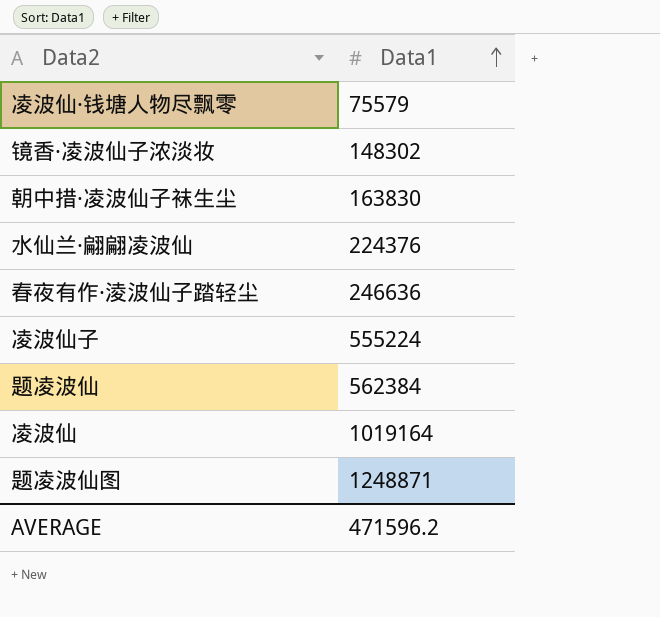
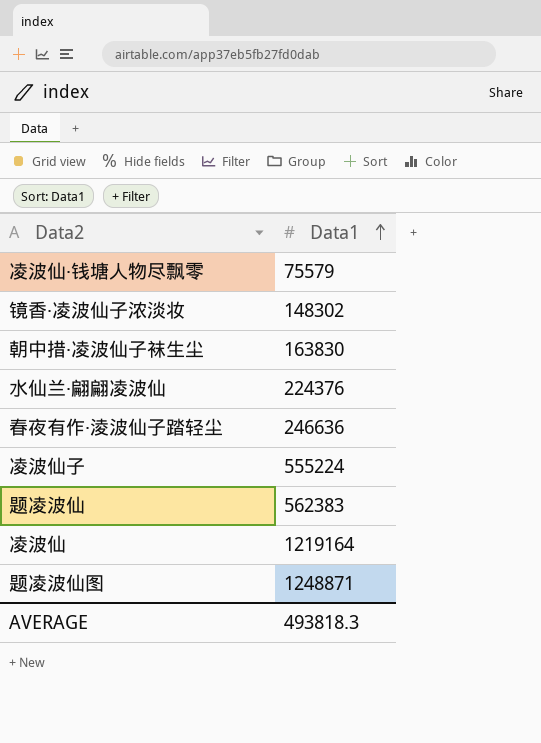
题凌波仙 | Data1: 562384 -> 562383
凌波仙 | Data1: 1019164 -> 1219164
AVERAGE | Data1: 471596.2 -> 493818.3

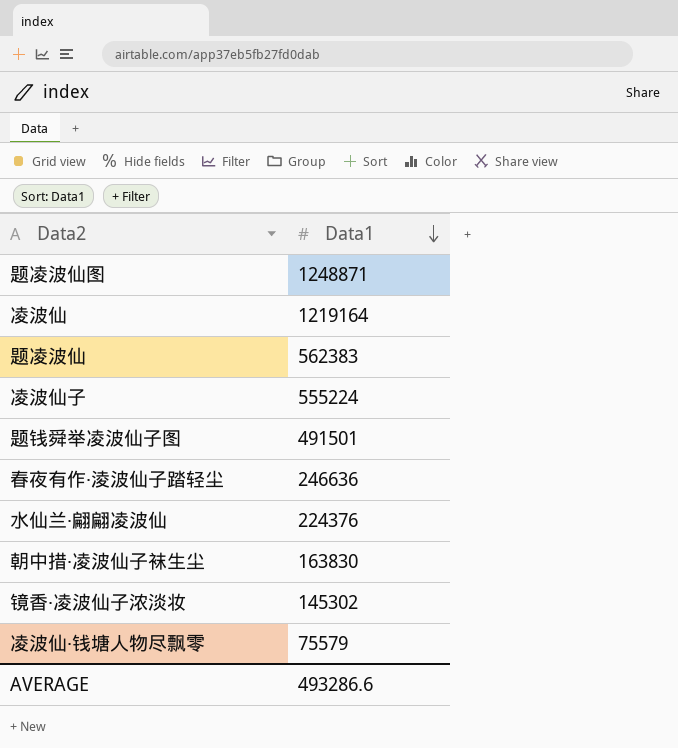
row order: Data1 ascending -> Data1 descending
row 题钱舜举凌波仙子图: none -> 491501
镜香·凌波仙子浓淡妆 | Data1: 148302 -> 145302
AVERAGE | Data1: 493818.3 -> 493286.6

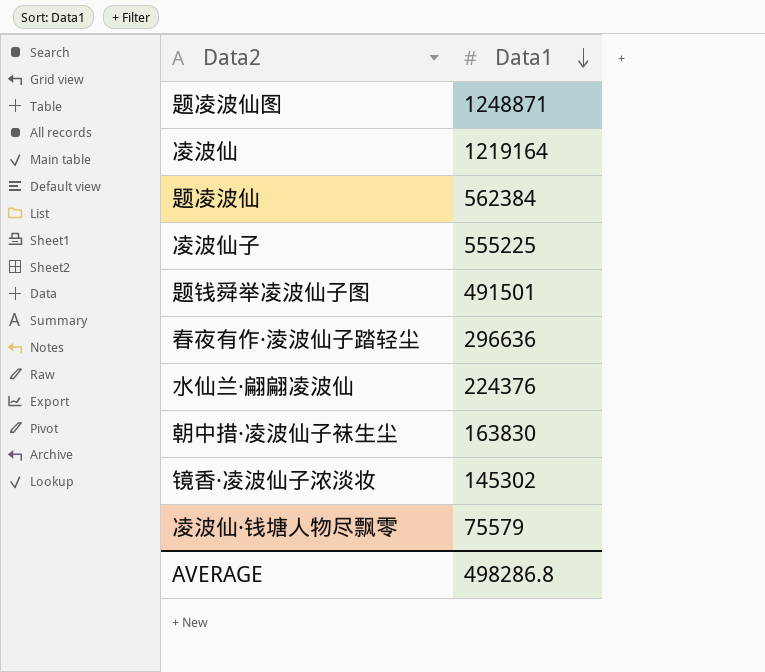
题凌波仙 | Data1: 562383 -> 562384
凌波仙子 | Data1: 555224 -> 555225
春夜有作·淩波仙子踏轻尘 | Data1: 246636 -> 296636
AVERAGE | Data1: 493286.6 -> 498286.8

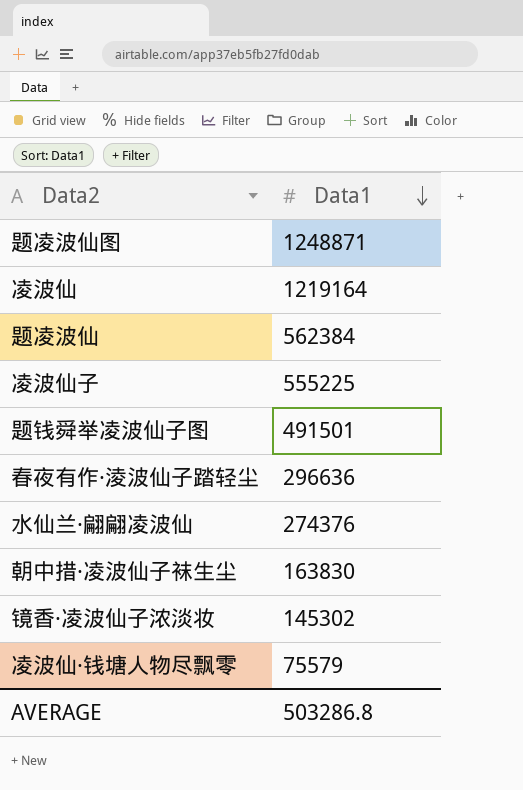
水仙兰·翩翩凌波仙 | Data1: 224376 -> 274376
AVERAGE | Data1: 498286.8 -> 503286.8

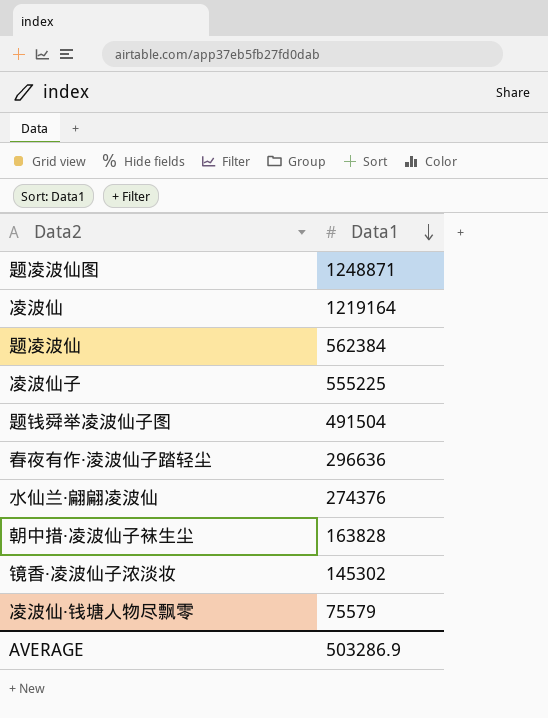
题钱舜举凌波仙子图 | Data1: 491501 -> 491504
朝中措·凌波仙子袜生尘 | Data1: 163830 -> 163828
AVERAGE | Data1: 503286.8 -> 503286.9

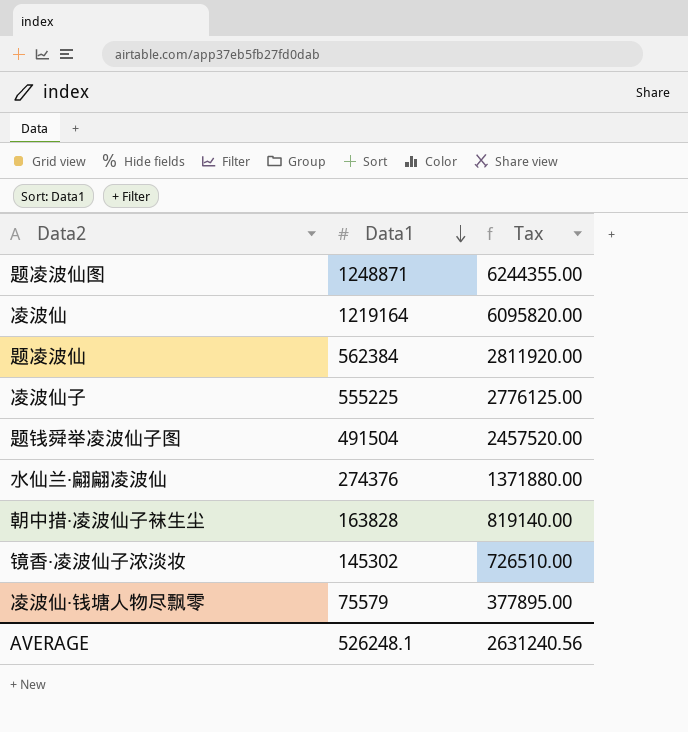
column Tax | formula: none -> [Data1] * 5
row 春夜有作·淩波仙子踏轻尘: 296636 -> none
AVERAGE | Data1: 503286.9 -> 526248.1

